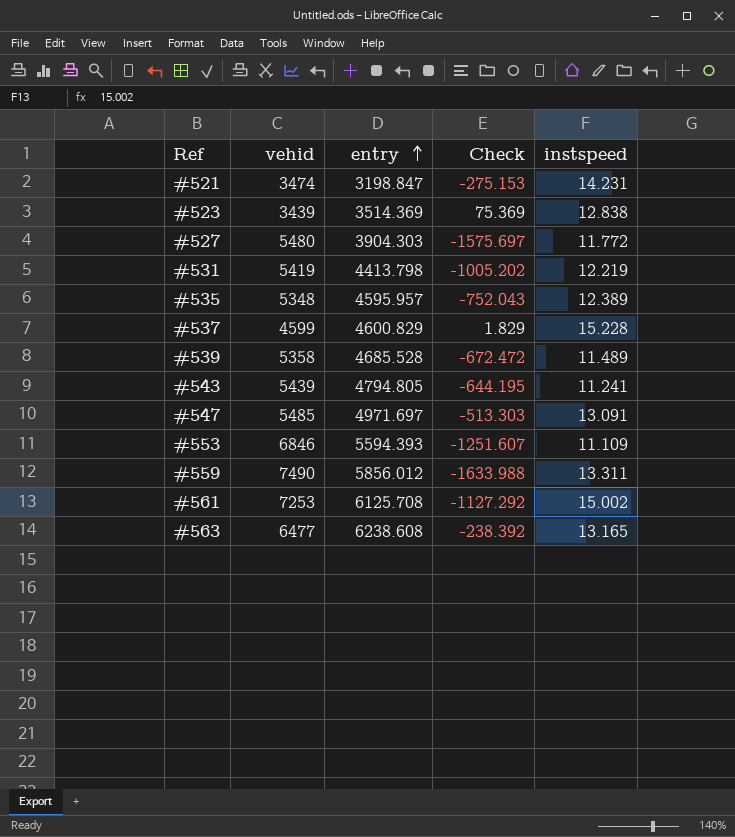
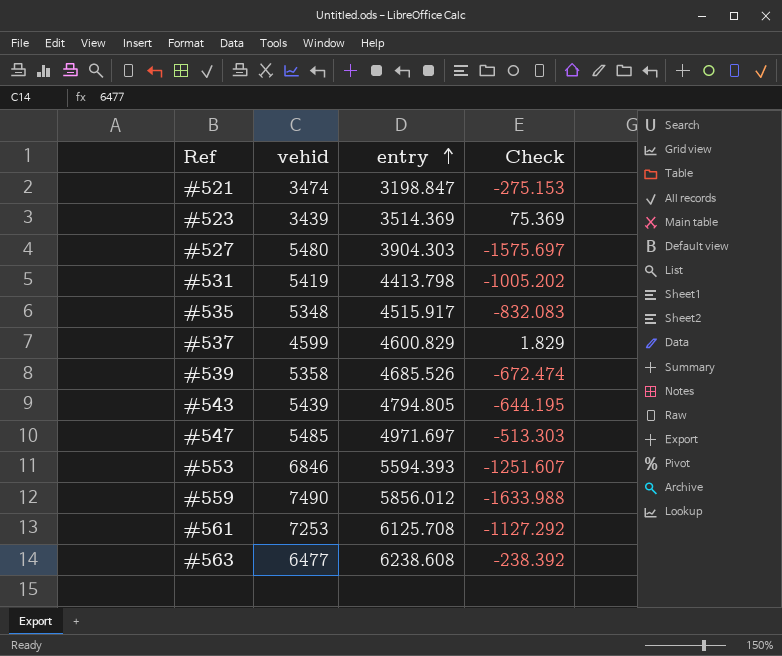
column instspeed | position: 5 -> none
#535 | entry: 4595.957 -> 4515.917
#535 | Check: -752.043 -> -832.083
#539 | entry: 4685.528 -> 4685.526
#539 | Check: -672.472 -> -672.474

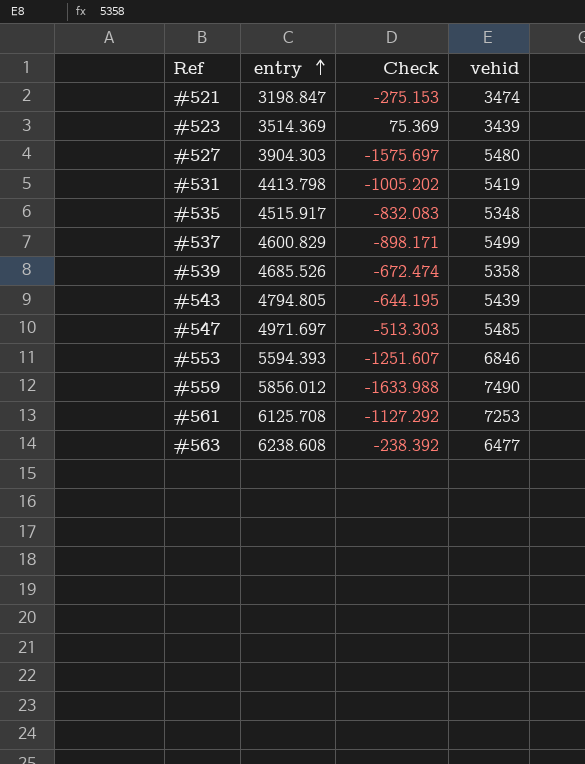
column vehid | position: 2 -> 4
#537 | Check: 1.829 -> -898.171
#537 | vehid: 4599 -> 5499

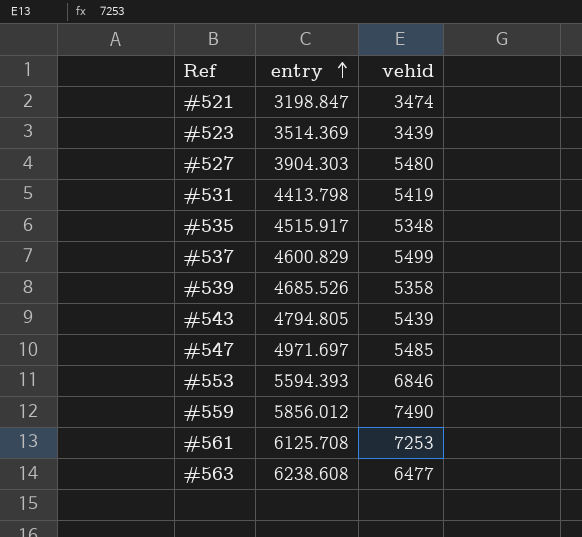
column Check | formula: [entry] - [vehid] -> none

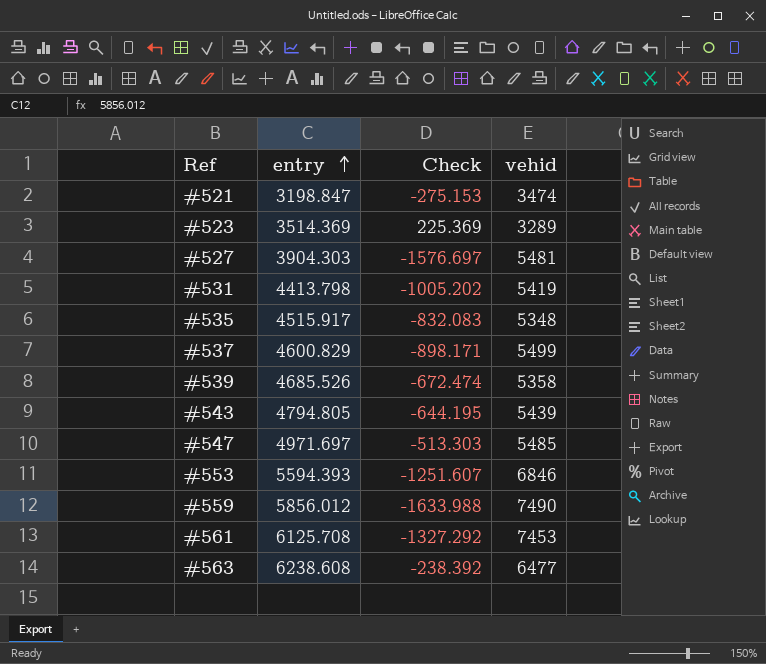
column Check | formula: none -> [entry] - [vehid]
#523 | vehid: 3439 -> 3289
#527 | vehid: 5480 -> 5481
#561 | vehid: 7253 -> 7453

